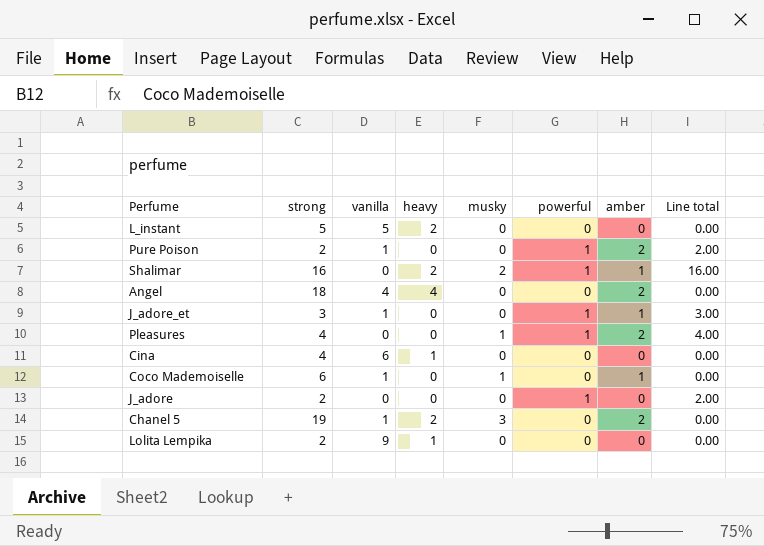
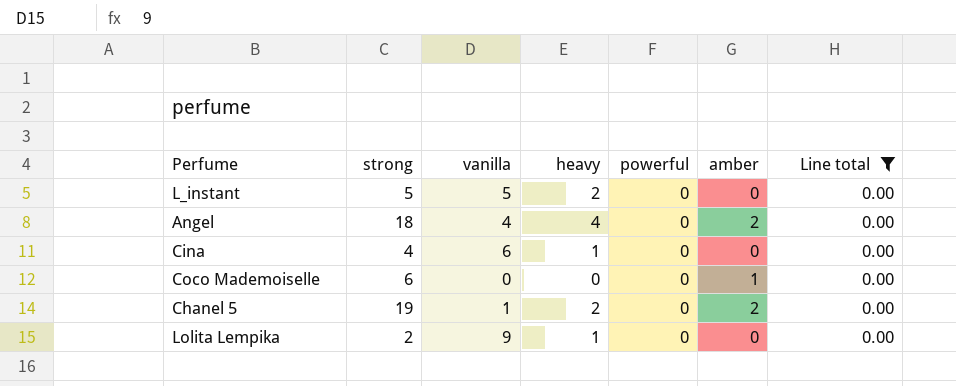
filter: none -> Line total = 0.00
column musky | position: 5 -> none
Coco Mademoiselle | vanilla: 1 -> 0

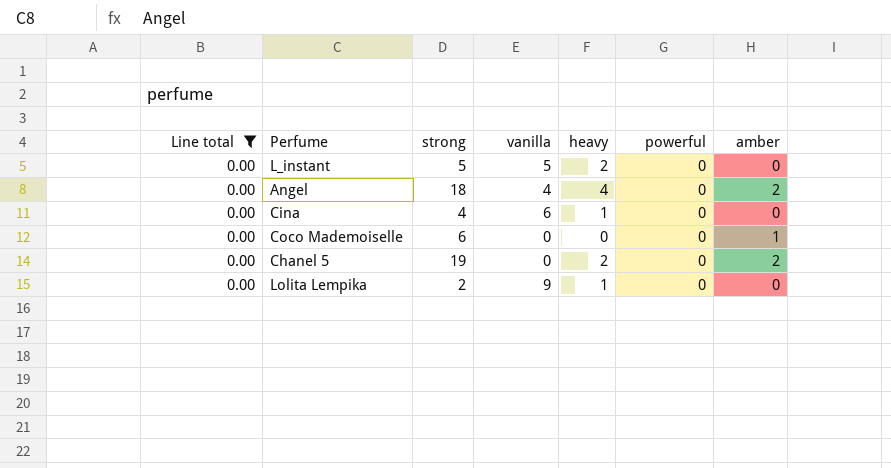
column Line total | position: 7 -> 1
Chanel 5 | vanilla: 1 -> 0

